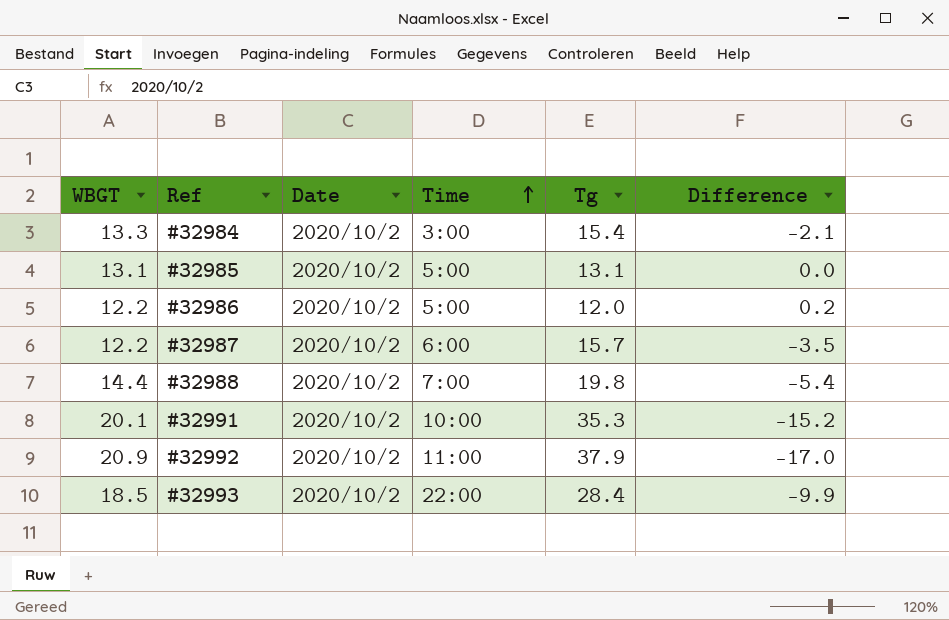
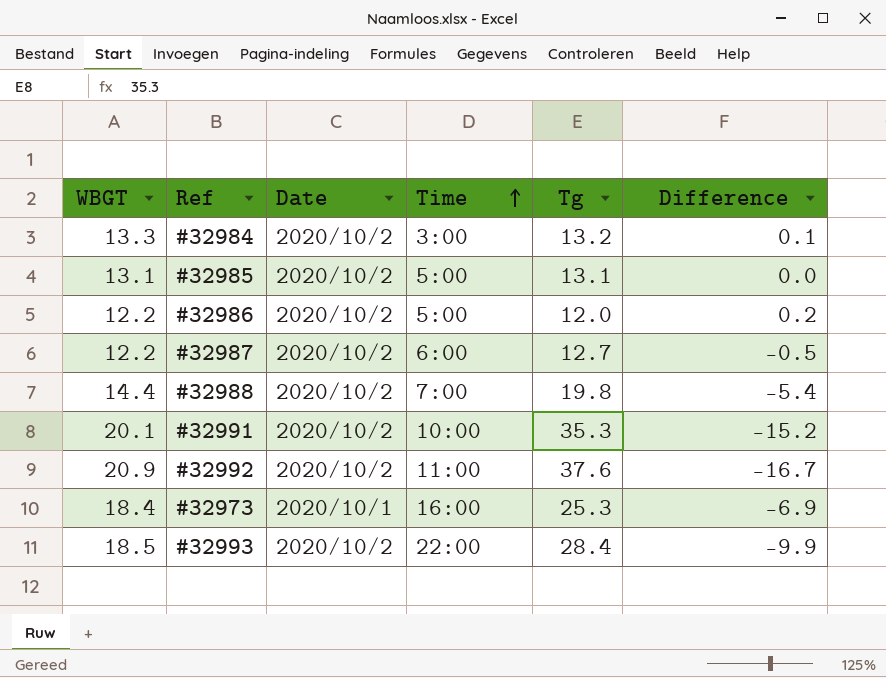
#32984 | Tg: 15.4 -> 13.2
#32984 | Difference: -2.1 -> 0.1
#32987 | Tg: 15.7 -> 12.7
#32987 | Difference: -3.5 -> -0.5
#32992 | Tg: 37.9 -> 37.6
#32992 | Difference: -17.0 -> -16.7
row #32973: none -> 18.4 | 2020/10/1 | 16:00 | 25.3 | -6.9

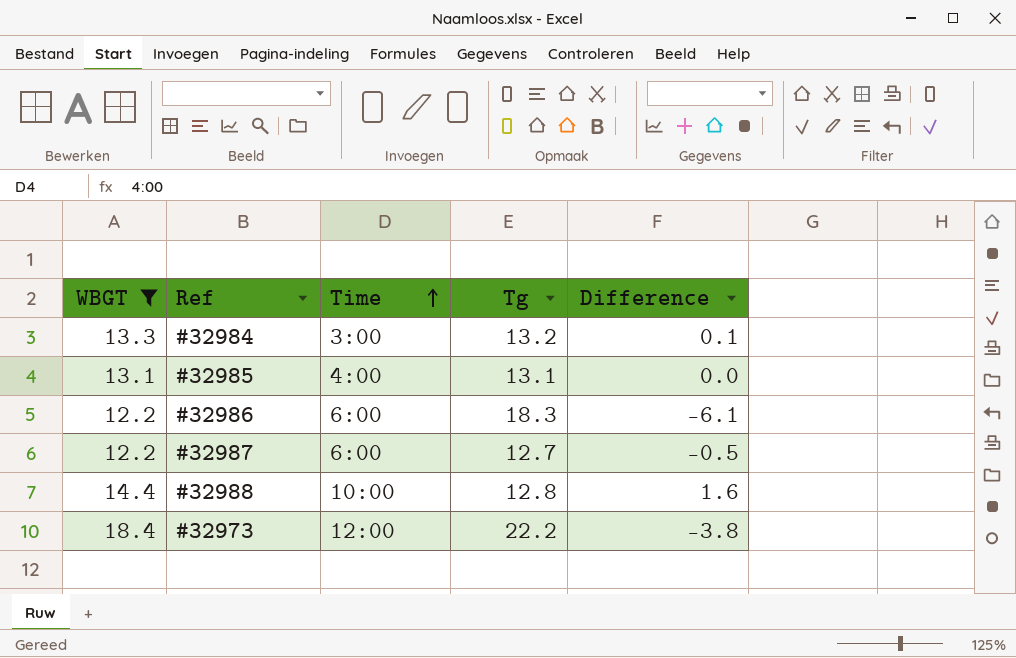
filter: none -> WBGT <= 18.4
column Date | position: 3 -> none
#32985 | Time: 5:00 -> 4:00
#32986 | Time: 5:00 -> 6:00
#32986 | Tg: 12.0 -> 18.3
#32986 | Difference: 0.2 -> -6.1
#32988 | Time: 7:00 -> 10:00
#32988 | Tg: 19.8 -> 12.8
#32988 | Difference: -5.4 -> 1.6
#32973 | Time: 16:00 -> 12:00
#32973 | Tg: 25.3 -> 22.2
#32973 | Difference: -6.9 -> -3.8

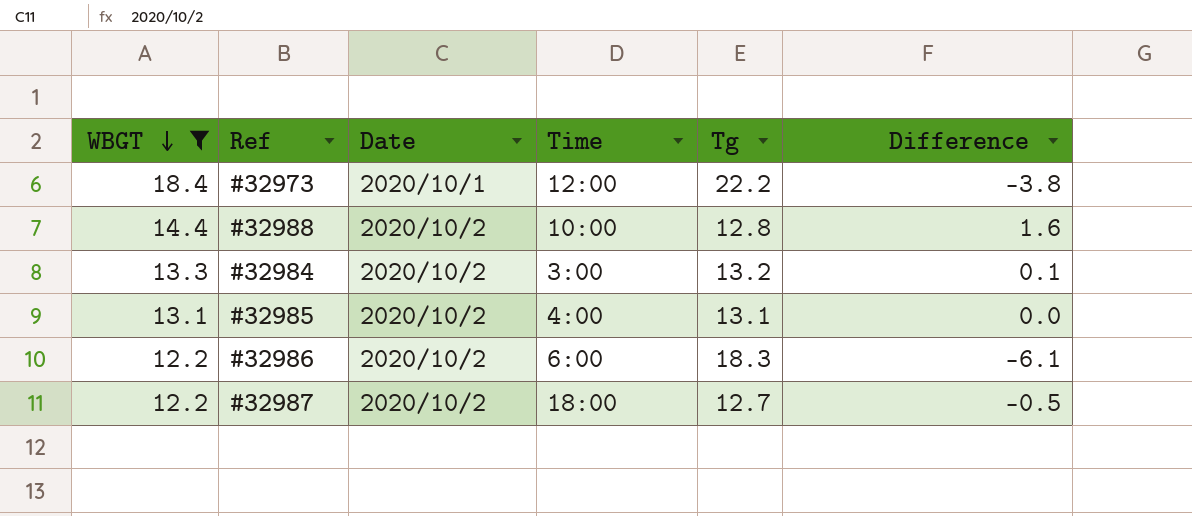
row order: Time ascending -> WBGT descending
column Date | position: none -> 3
#32987 | Time: 6:00 -> 18:00

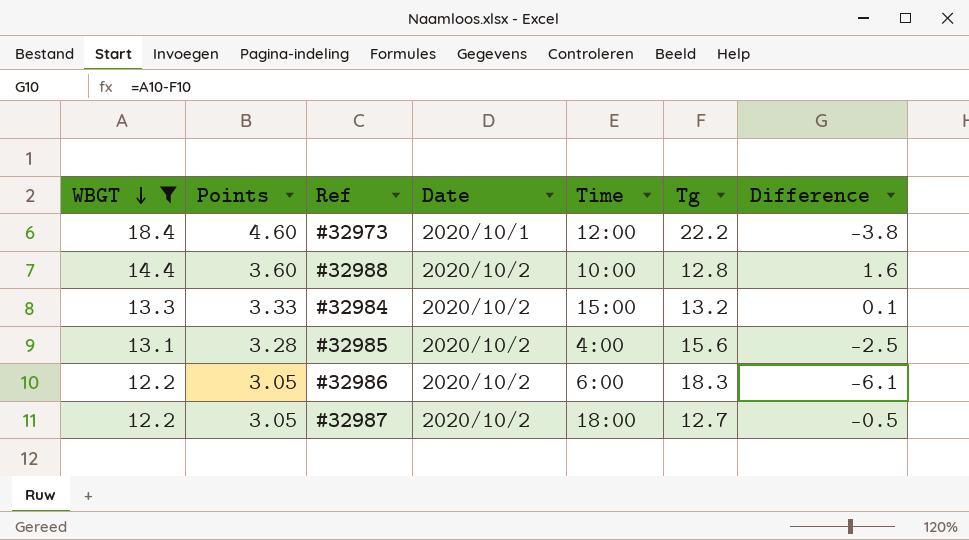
column Points | formula: none -> [WBGT] * 0.25
#32984 | Time: 3:00 -> 15:00
#32985 | Tg: 13.1 -> 15.6
#32985 | Difference: 0.0 -> -2.5

